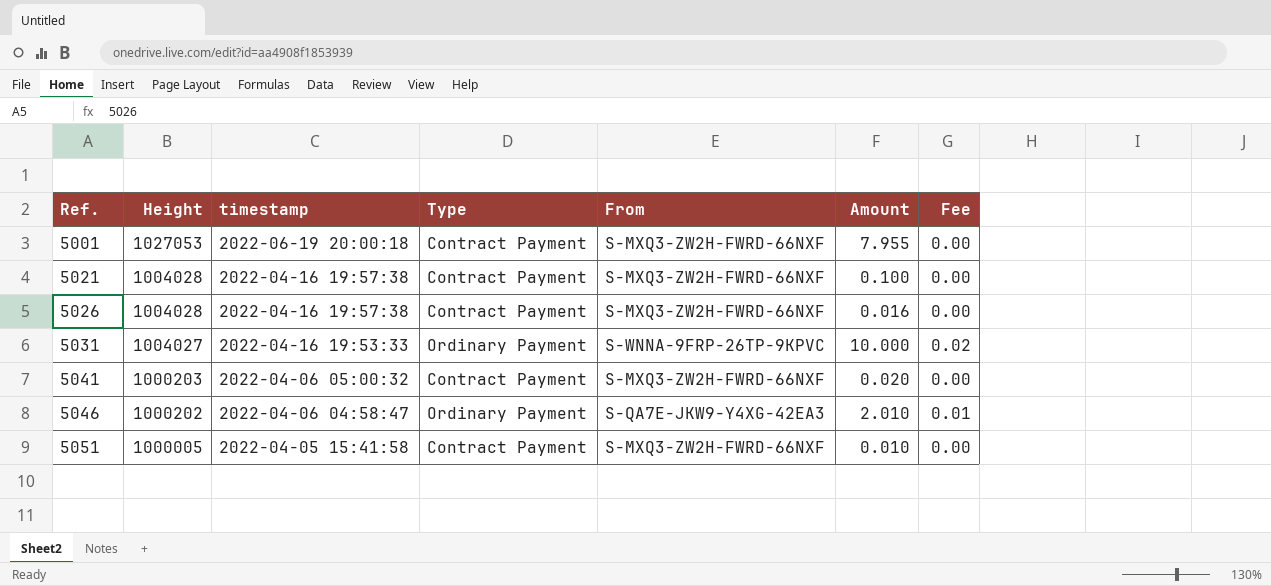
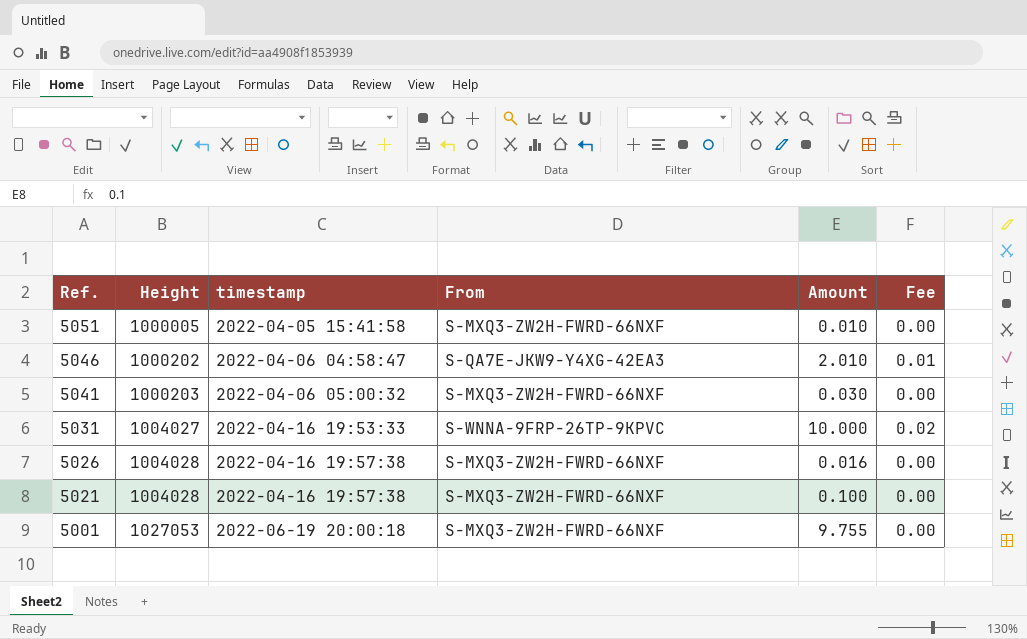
row order: Ref. ascending -> Ref. descending
column Type | position: 4 -> none
5041 | Amount: 0.020 -> 0.030
5001 | Amount: 7.955 -> 9.755

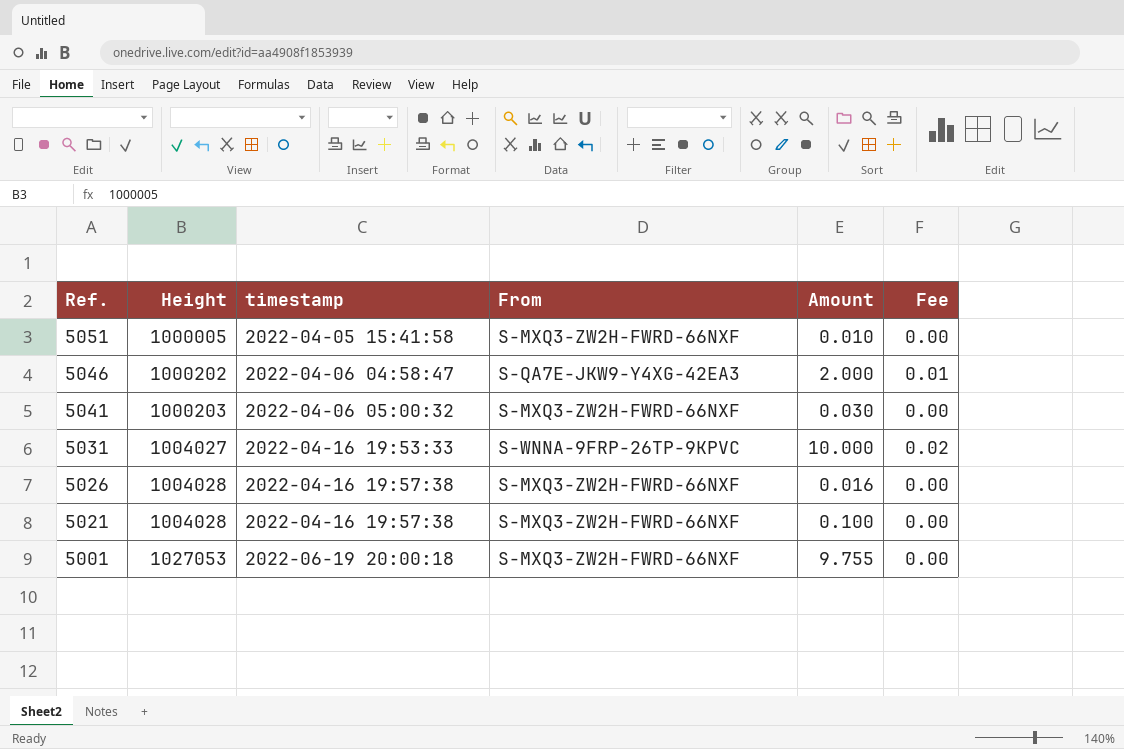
5046 | Amount: 2.010 -> 2.000

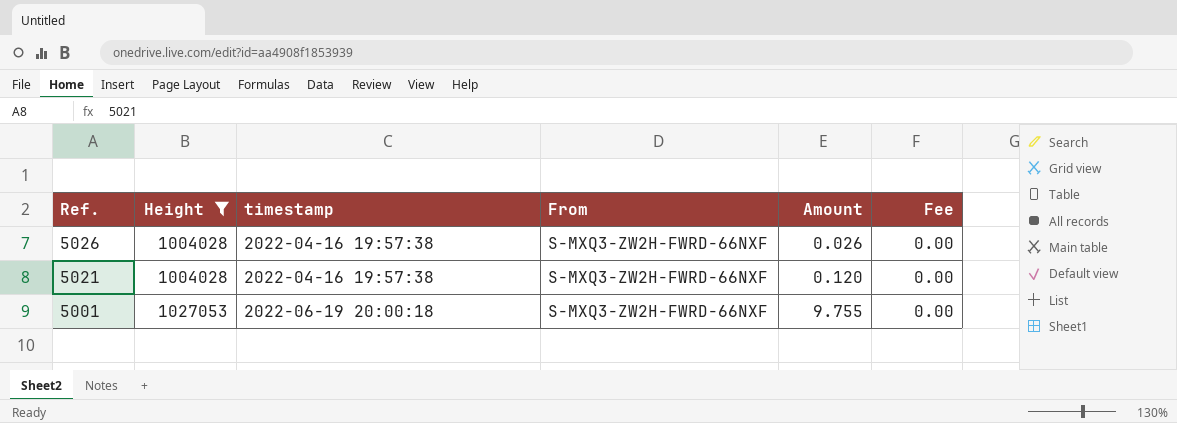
filter: none -> Height >= 1004028
5026 | Amount: 0.016 -> 0.026
5021 | Amount: 0.100 -> 0.120

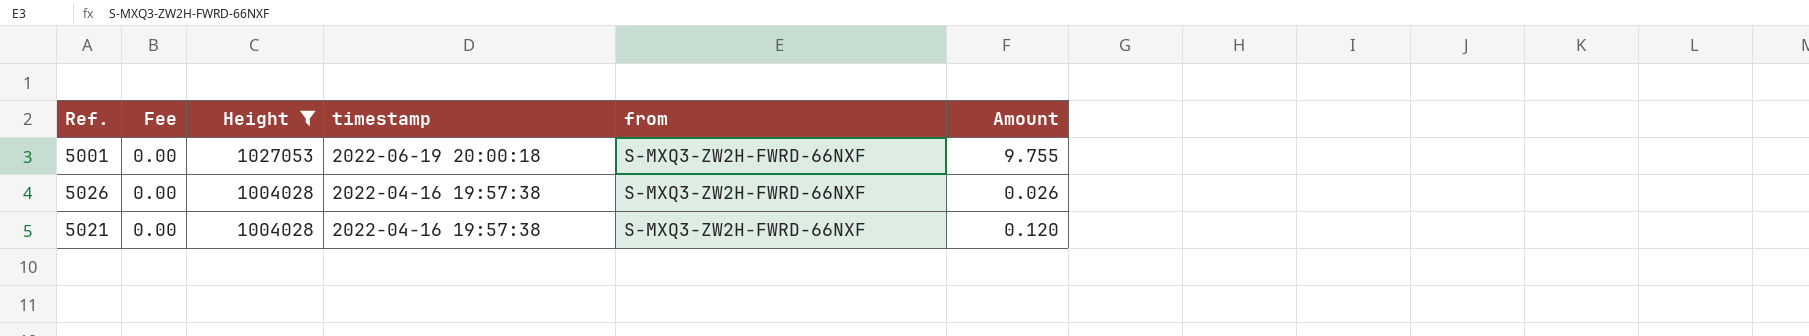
row order: Ref. descending -> Height descending
column Fee | position: 6 -> 2
column name: From -> from

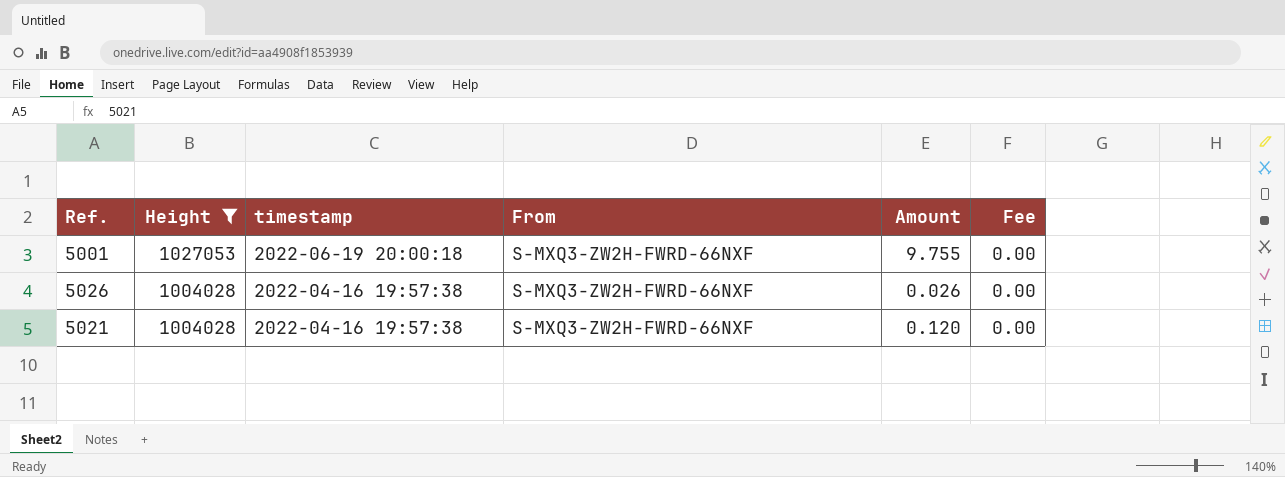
column name: from -> From
column Fee | position: 2 -> 6

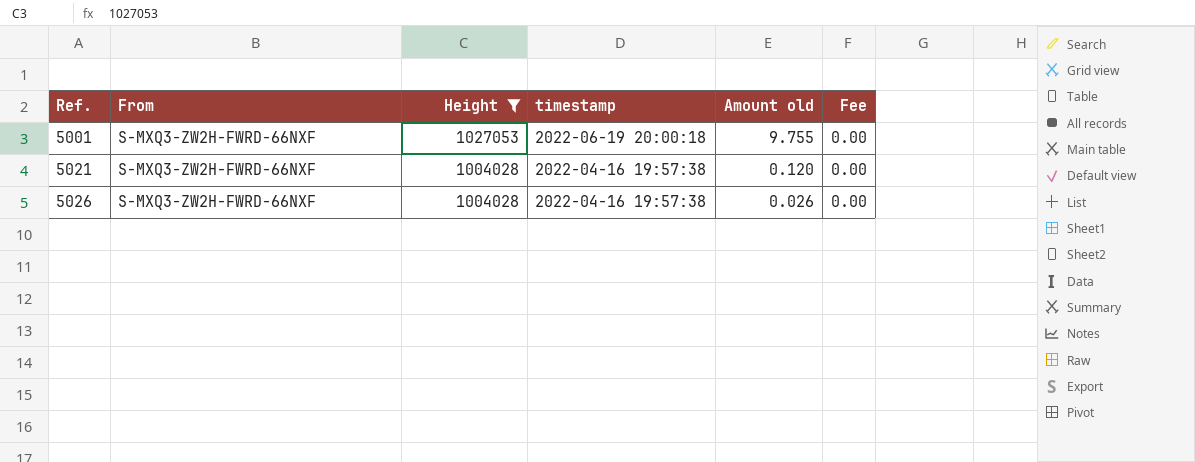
row order: Height descending -> Ref. ascending
column From | position: 4 -> 2
column name: Amount -> Amount old

